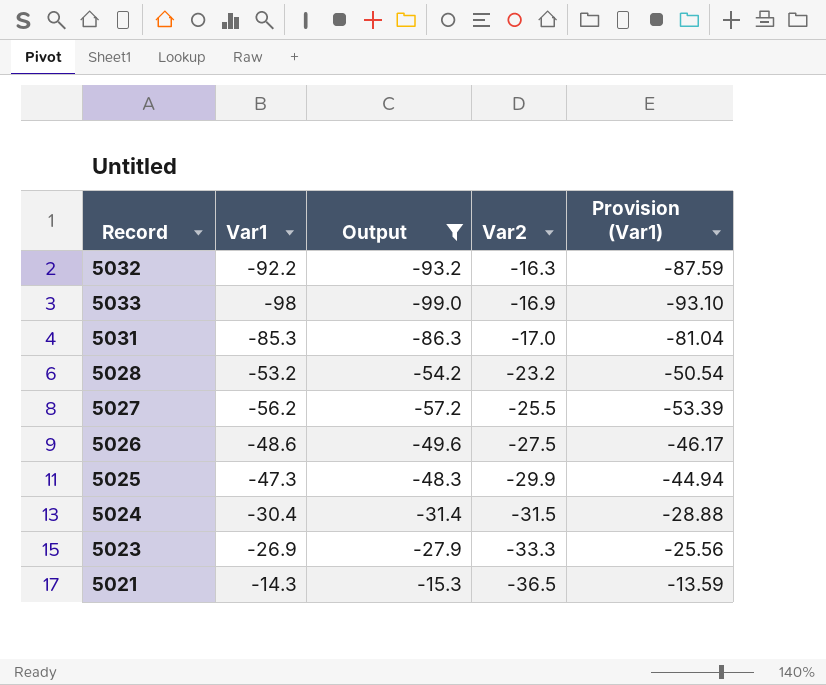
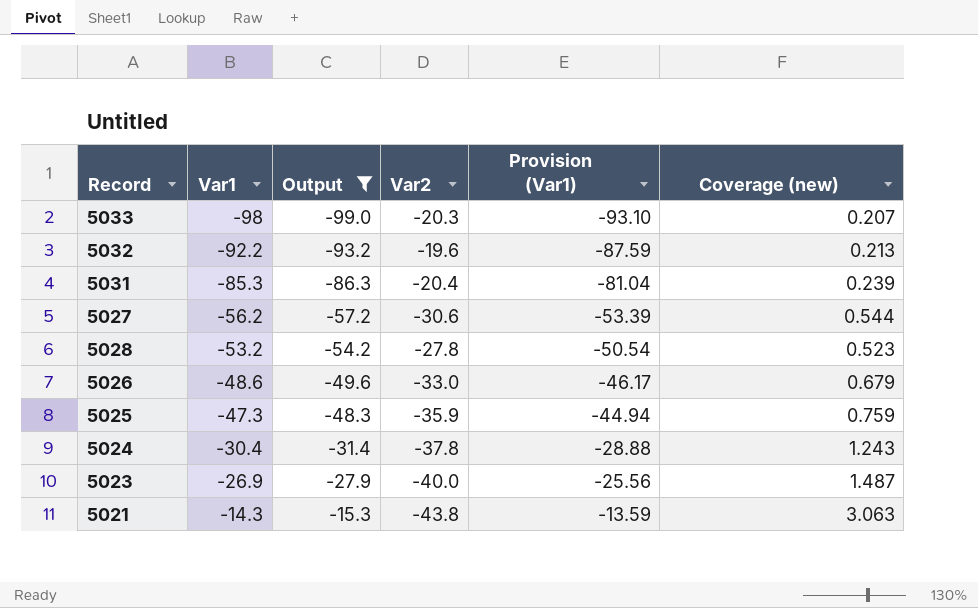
row order: Var2 descending -> Var1 ascending
column Coverage (new) | formula: none -> [Var2] / [Var1]
5033 | Var2: -16.9 -> -20.3
5032 | Var2: -16.3 -> -19.6
5031 | Var2: -17.0 -> -20.4
5027 | Var2: -25.5 -> -30.6
5028 | Var2: -23.2 -> -27.8
5026 | Var2: -27.5 -> -33.0
5025 | Var2: -29.9 -> -35.9
5024 | Var2: -31.5 -> -37.8
5023 | Var2: -33.3 -> -40.0
5021 | Var2: -36.5 -> -43.8

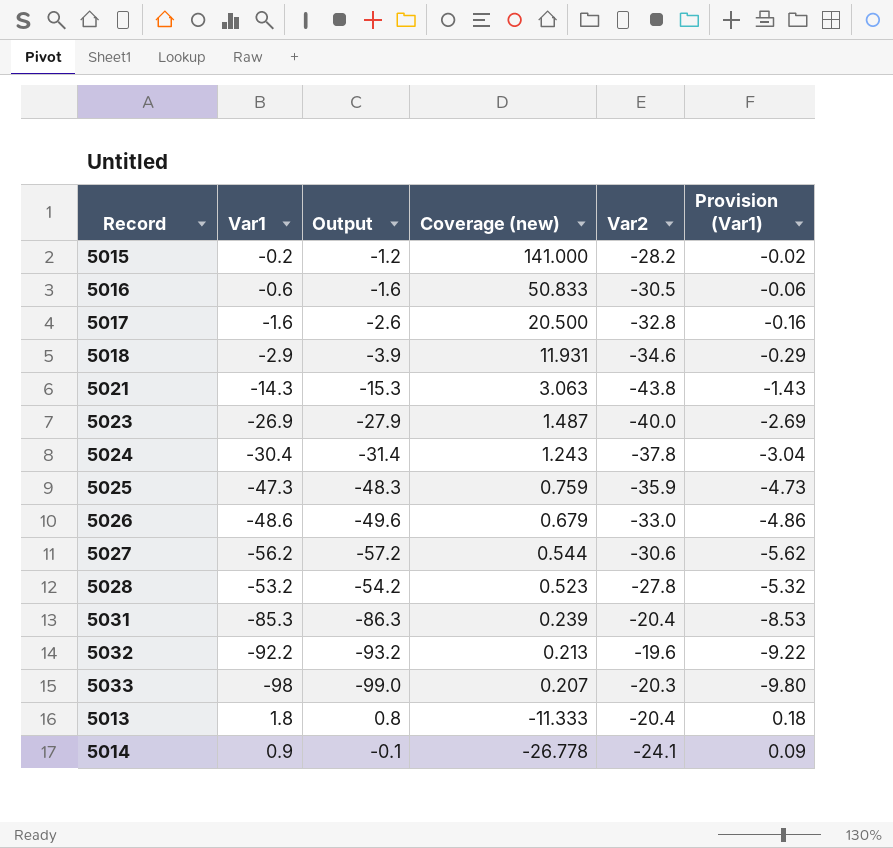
filter: Output <= -15.3 -> none
row order: Var1 ascending -> Coverage (new) descending
column Coverage (new) | position: 6 -> 4
column Provision (Var1) | formula: [Var1] * 0.95 -> [Var1] * 0.1

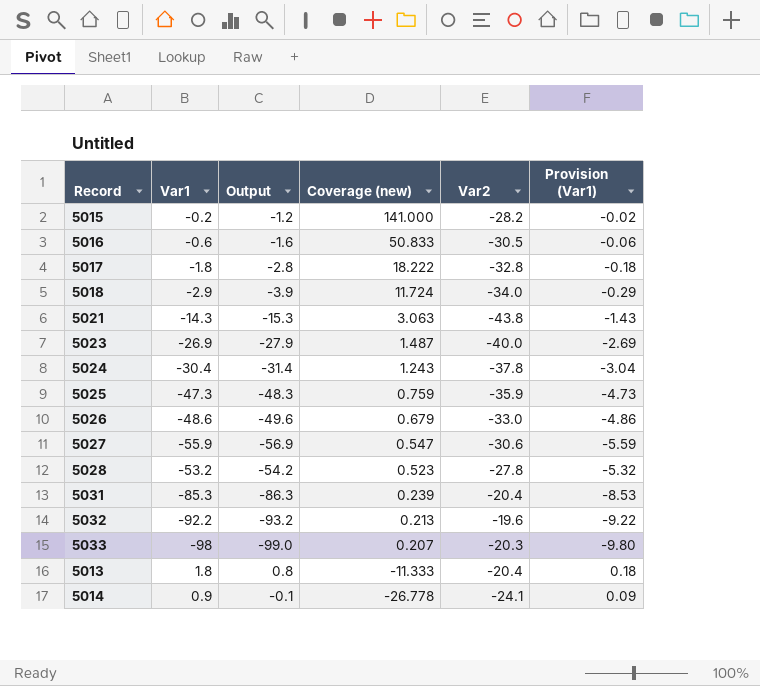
5017 | Var1: -1.6 -> -1.8
5017 | Output: -2.6 -> -2.8
5017 | Coverage (new): 20.500 -> 18.222
5017 | Provision (Var1): -0.16 -> -0.18
5018 | Coverage (new): 11.931 -> 11.724
5018 | Var2: -34.6 -> -34.0
5027 | Var1: -56.2 -> -55.9
5027 | Output: -57.2 -> -56.9
5027 | Coverage (new): 0.544 -> 0.547
5027 | Provision (Var1): -5.62 -> -5.59

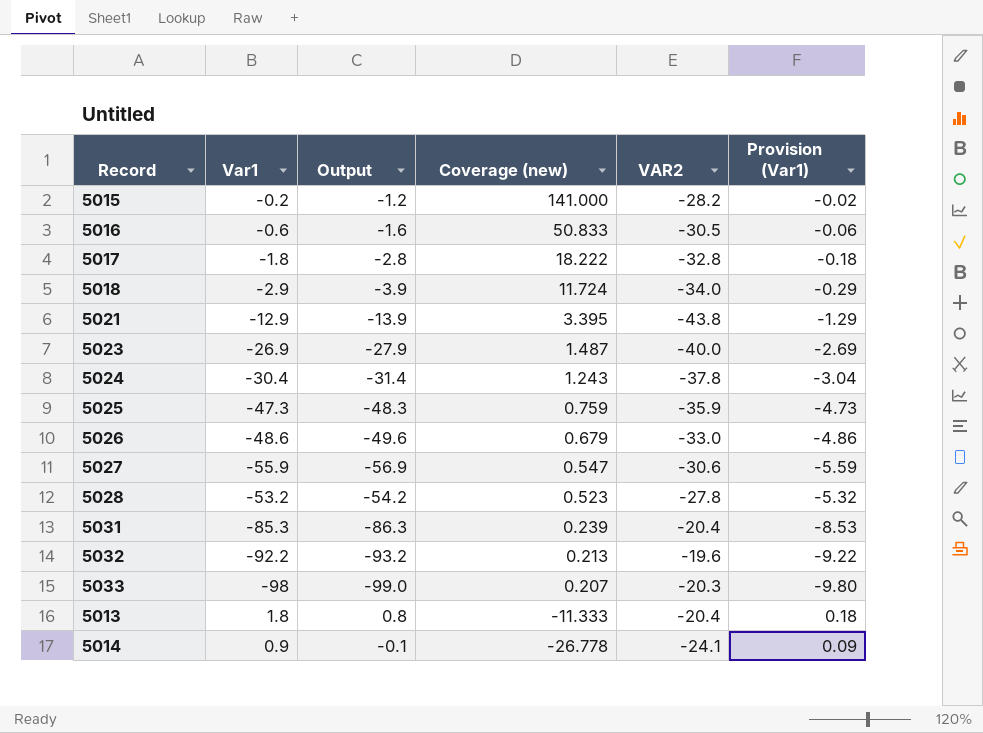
column name: Var2 -> VAR2
5021 | Var1: -14.3 -> -12.9
5021 | Output: -15.3 -> -13.9
5021 | Coverage (new): 3.063 -> 3.395
5021 | Provision (Var1): -1.43 -> -1.29

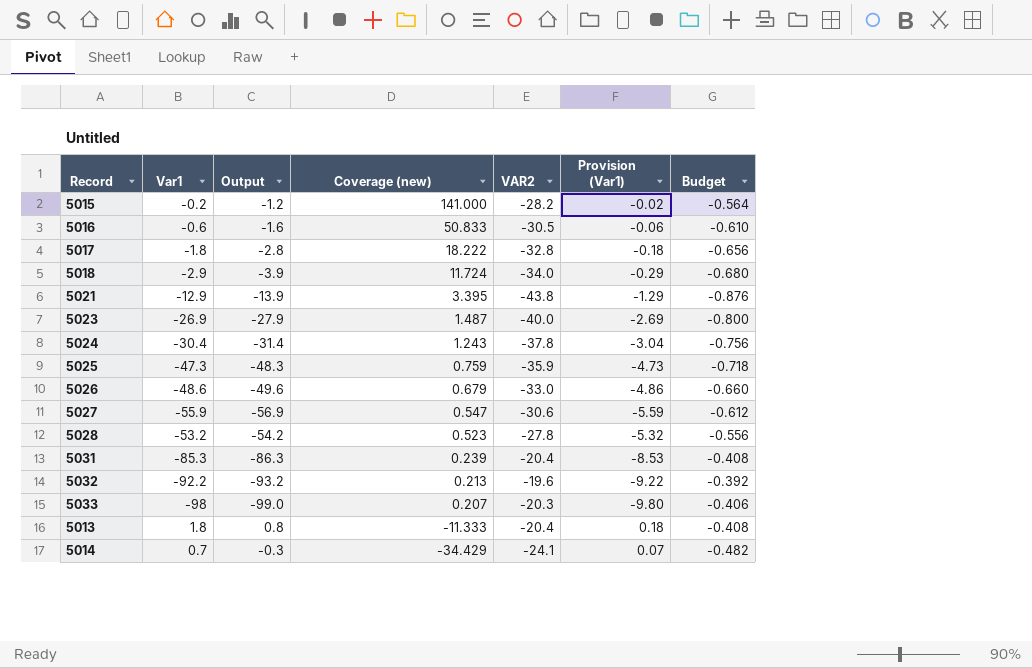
column Budget | formula: none -> [VAR2] * 0.02
5014 | Var1: 0.9 -> 0.7
5014 | Output: -0.1 -> -0.3
5014 | Coverage (new): -26.778 -> -34.429
5014 | Provision (Var1): 0.09 -> 0.07

